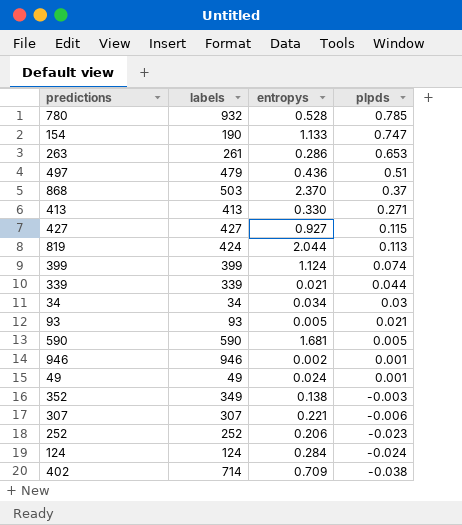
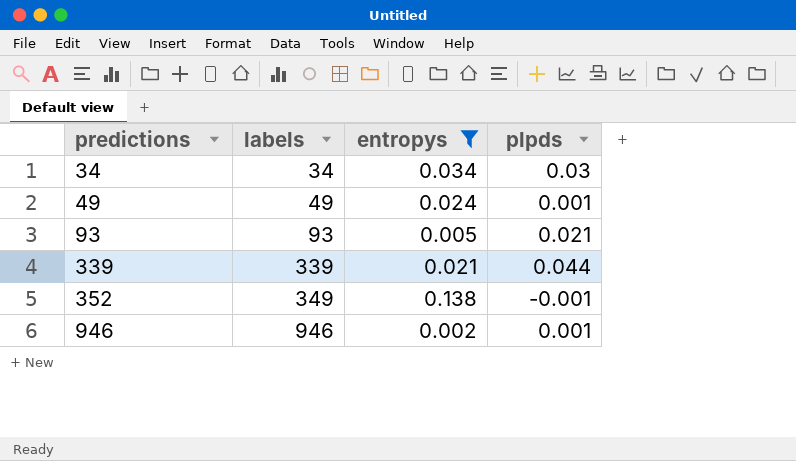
filter: none -> entropys <= 0.138
row order: plpds descending -> predictions ascending
352 | plpds: -0.003 -> -0.001

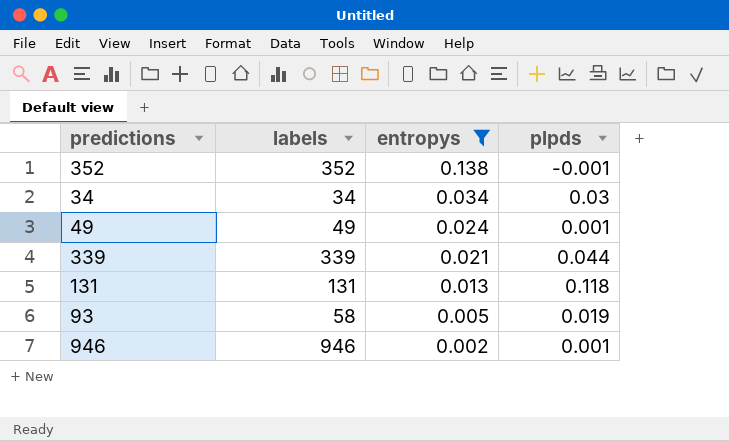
row order: predictions ascending -> entropys descending
352 | labels: 349 -> 352
row 131: none -> 131 | 0.013 | 0.118
93 | labels: 93 -> 58
93 | plpds: 0.021 -> 0.019

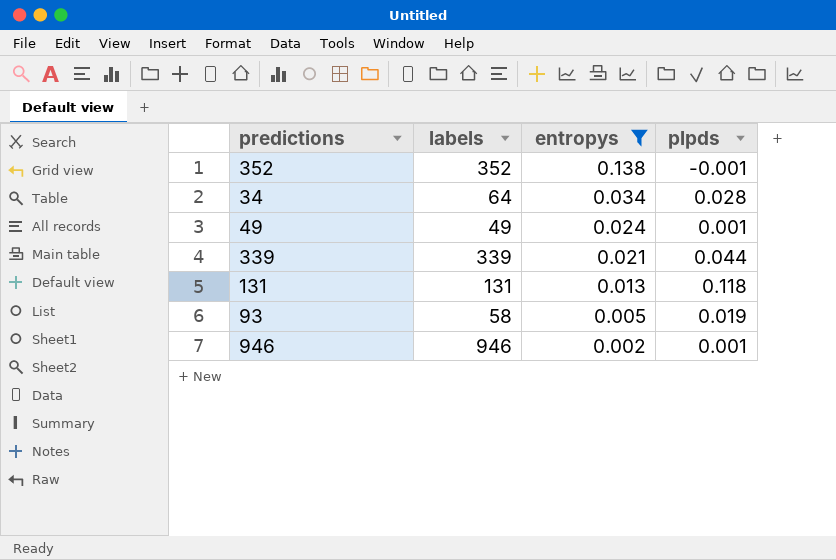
34 | labels: 34 -> 64
34 | plpds: 0.03 -> 0.028

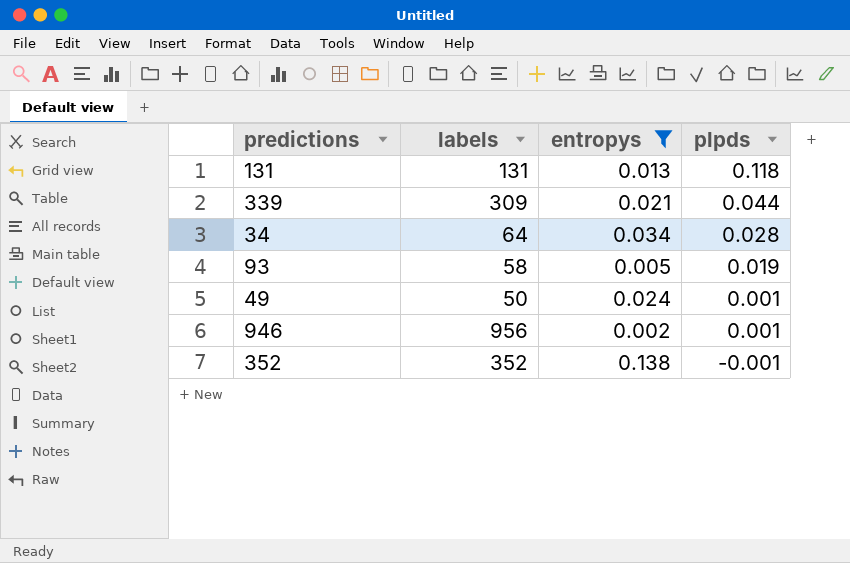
row order: entropys descending -> plpds descending
339 | labels: 339 -> 309
49 | labels: 49 -> 50
946 | labels: 946 -> 956

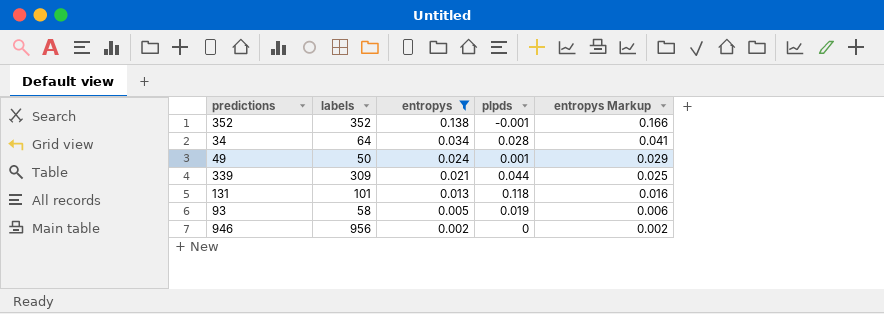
row order: plpds descending -> entropys descending
column entropys Markup | formula: none -> [entropys] * 1.2
131 | labels: 131 -> 101
946 | plpds: 0.001 -> 0

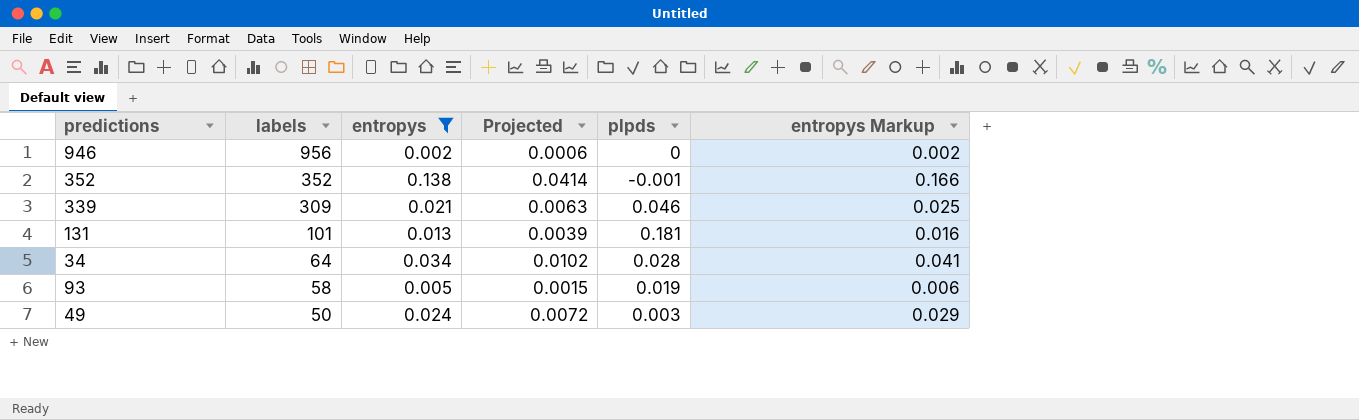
row order: entropys descending -> labels descending
column Projected | formula: none -> [entropys] * 0.3
339 | plpds: 0.044 -> 0.046
131 | plpds: 0.118 -> 0.181
49 | plpds: 0.001 -> 0.003

